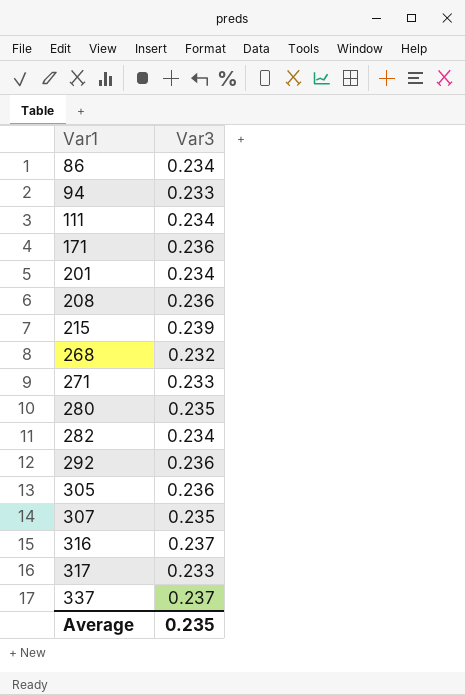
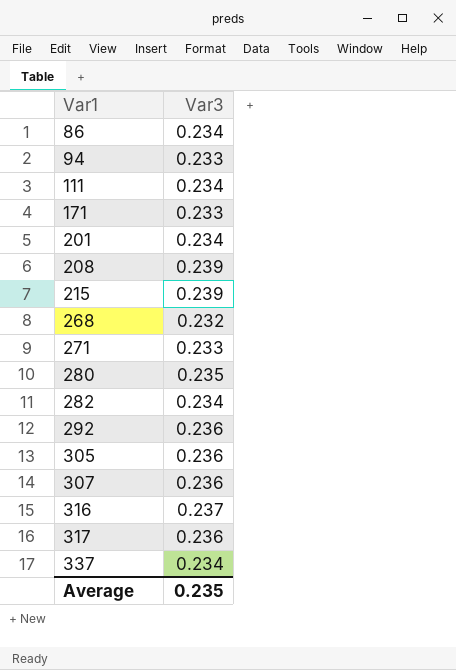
171 | Var3: 0.236 -> 0.233
208 | Var3: 0.236 -> 0.239
307 | Var3: 0.235 -> 0.236
317 | Var3: 0.233 -> 0.236
337 | Var3: 0.237 -> 0.234

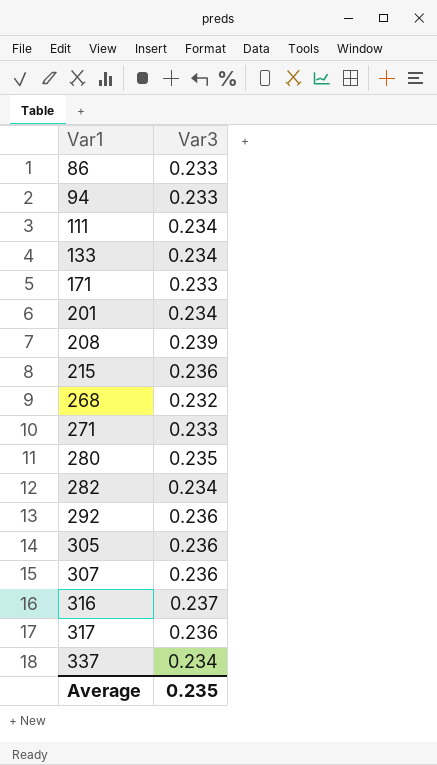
86 | Var3: 0.234 -> 0.233
row 133: none -> 0.234
215 | Var3: 0.239 -> 0.236

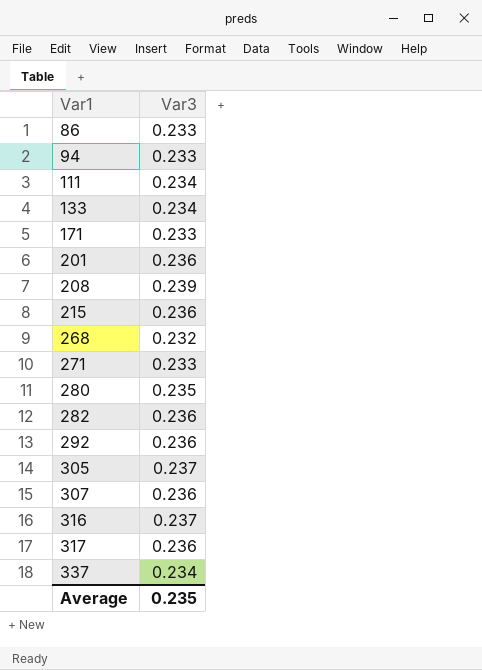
201 | Var3: 0.234 -> 0.236
282 | Var3: 0.234 -> 0.236
305 | Var3: 0.236 -> 0.237

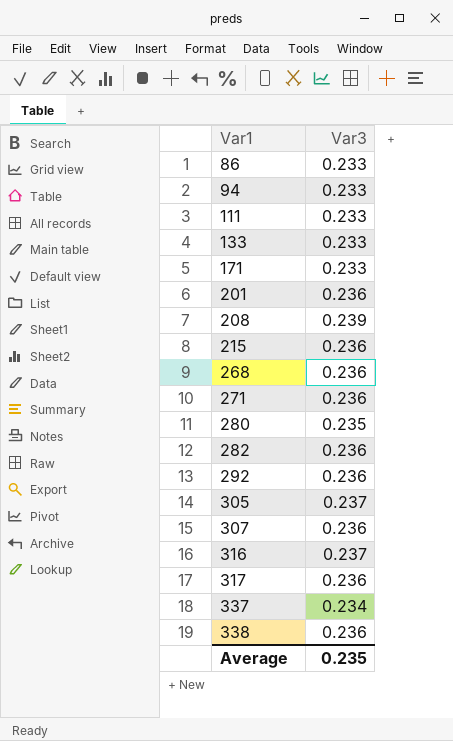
111 | Var3: 0.234 -> 0.233
133 | Var3: 0.234 -> 0.233
268 | Var3: 0.232 -> 0.236
271 | Var3: 0.233 -> 0.236
row 338: none -> 0.236

